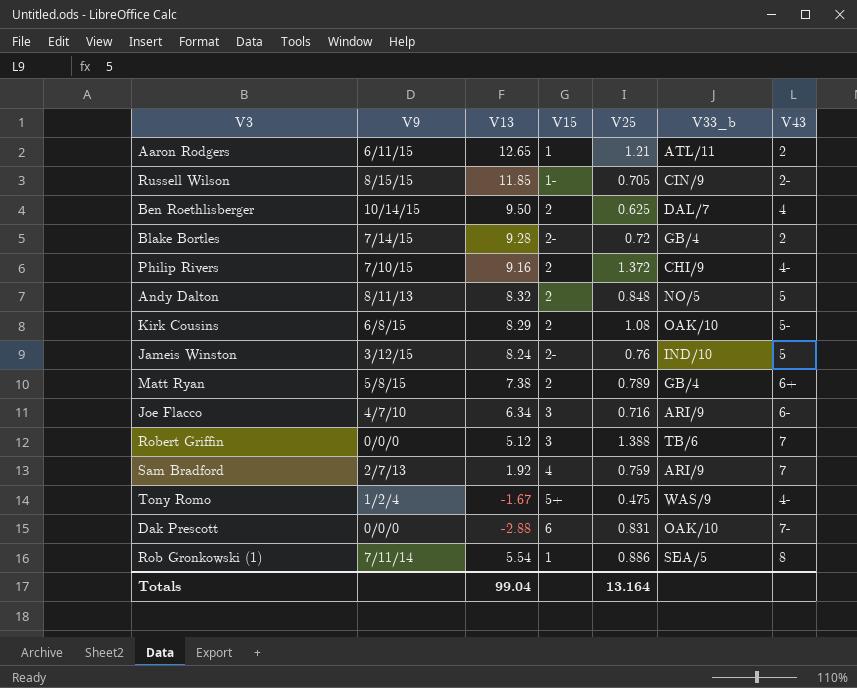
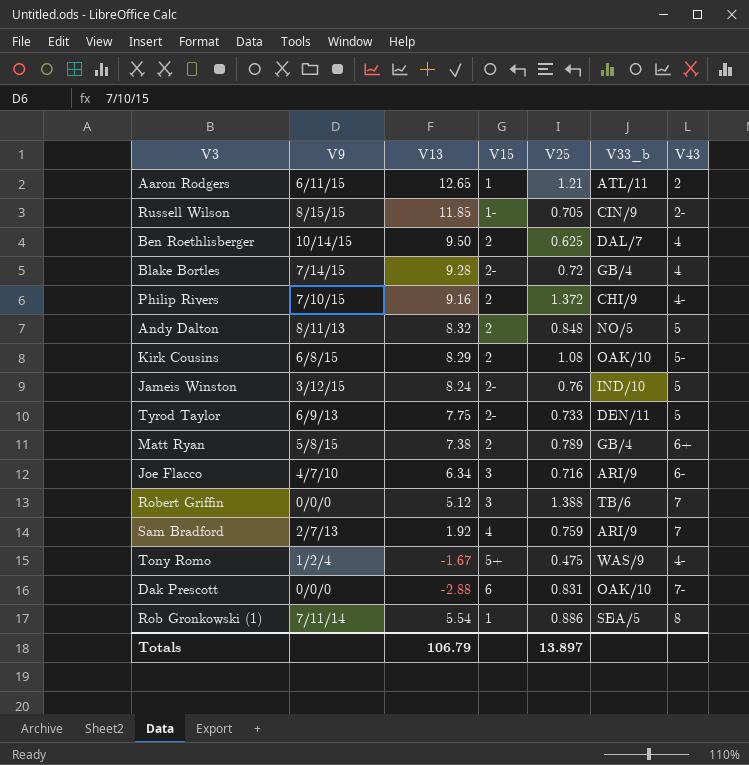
Blake Bortles | V43: 2 -> 4
row Tyrod Taylor: none -> 6/9/13 | 7.75 | 2- | 0.733 | DEN/11 | 5
Totals | V13: 99.04 -> 106.79
Totals | V25: 13.164 -> 13.897

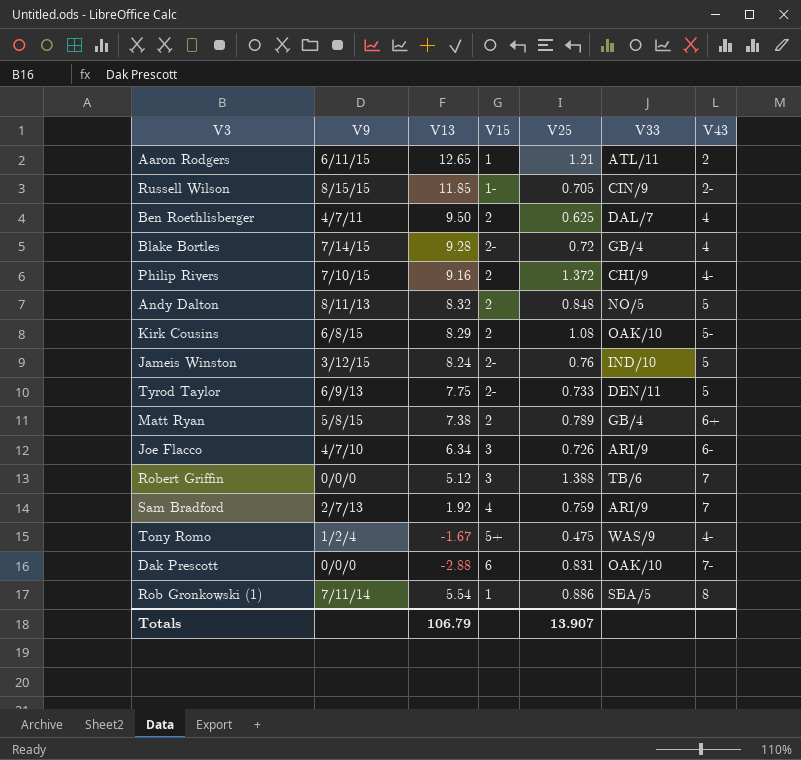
column name: V33_b -> V33
Ben Roethlisberger | V9: 10/14/15 -> 4/7/11
Joe Flacco | V25: 0.716 -> 0.726
Totals | V25: 13.897 -> 13.907

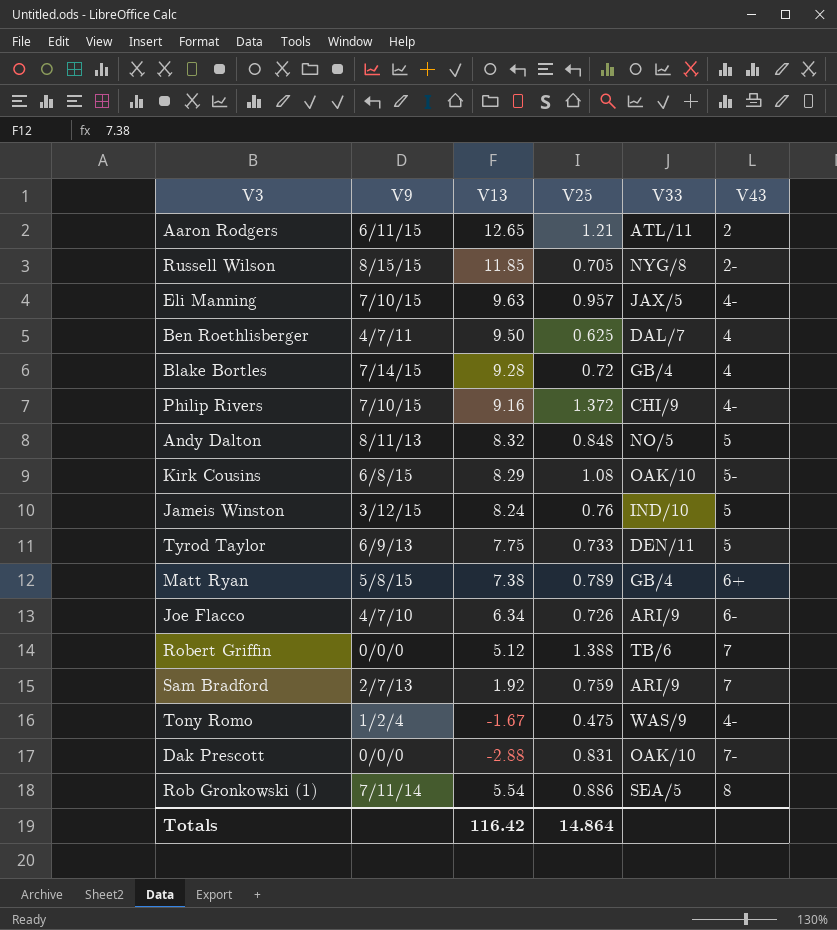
column V15 | position: 4 -> none
Russell Wilson | V33: CIN/9 -> NYG/8
row Eli Manning: none -> 7/10/15 | 9.63 | 0.957 | JAX/5 | 4-
Totals | V13: 106.79 -> 116.42
Totals | V25: 13.907 -> 14.864

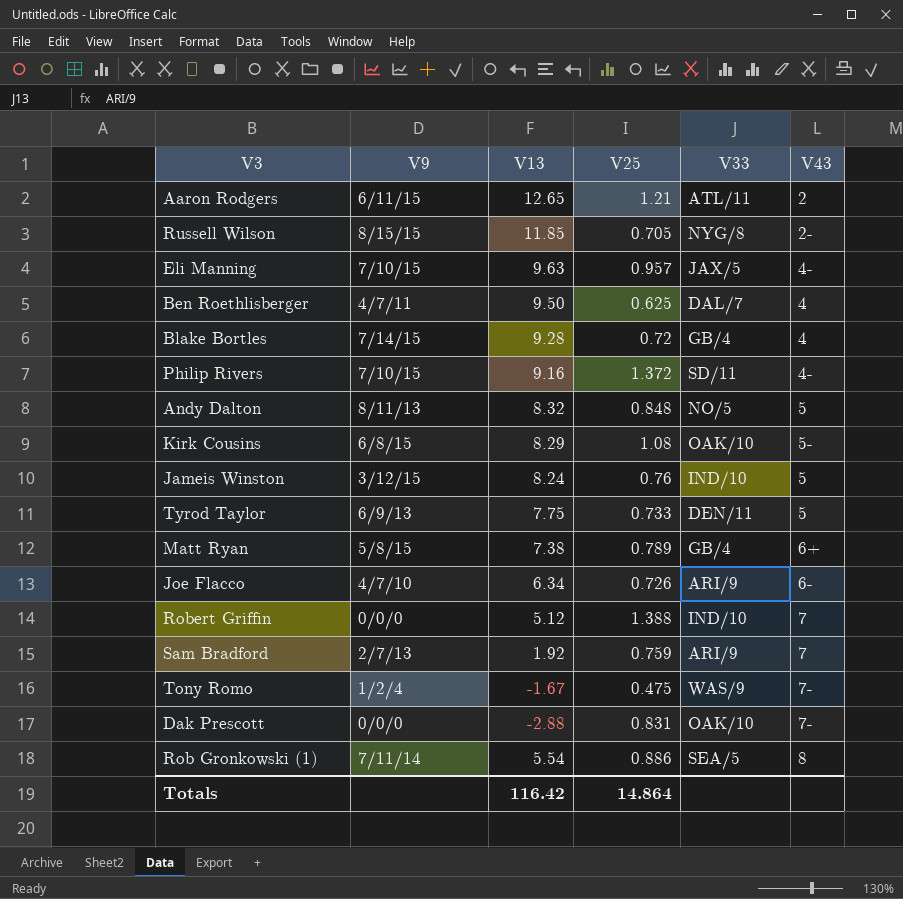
Philip Rivers | V33: CHI/9 -> SD/11
Robert Griffin | V33: TB/6 -> IND/10
Tony Romo | V43: 4- -> 7-

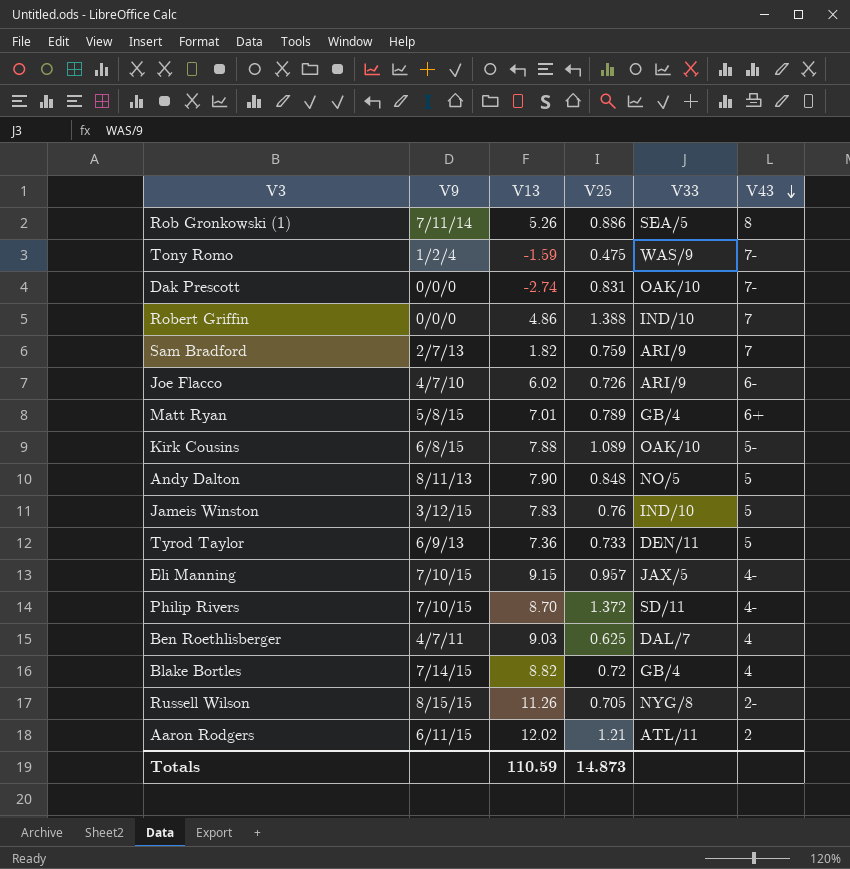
row order: none -> V43 descending
Rob Gronkowski (1) | V13: 5.54 -> 5.26
Tony Romo | V13: -1.67 -> -1.59
Dak Prescott | V13: -2.88 -> -2.74
Robert Griffin | V13: 5.12 -> 4.86
Sam Bradford | V13: 1.92 -> 1.82
Joe Flacco | V13: 6.34 -> 6.02
Matt Ryan | V13: 7.38 -> 7.01
Kirk Cousins | V13: 8.29 -> 7.88
Kirk Cousins | V25: 1.08 -> 1.089
Andy Dalton | V13: 8.32 -> 7.90
Jameis Winston | V13: 8.24 -> 7.83
Tyrod Taylor | V13: 7.75 -> 7.36
Eli Manning | V13: 9.63 -> 9.15
Philip Rivers | V13: 9.16 -> 8.70
Ben Roethlisberger | V13: 9.50 -> 9.03
Blake Bortles | V13: 9.28 -> 8.82
Russell Wilson | V13: 11.85 -> 11.26
Aaron Rodgers | V13: 12.65 -> 12.02
Totals | V13: 116.42 -> 110.59
Totals | V25: 14.864 -> 14.873

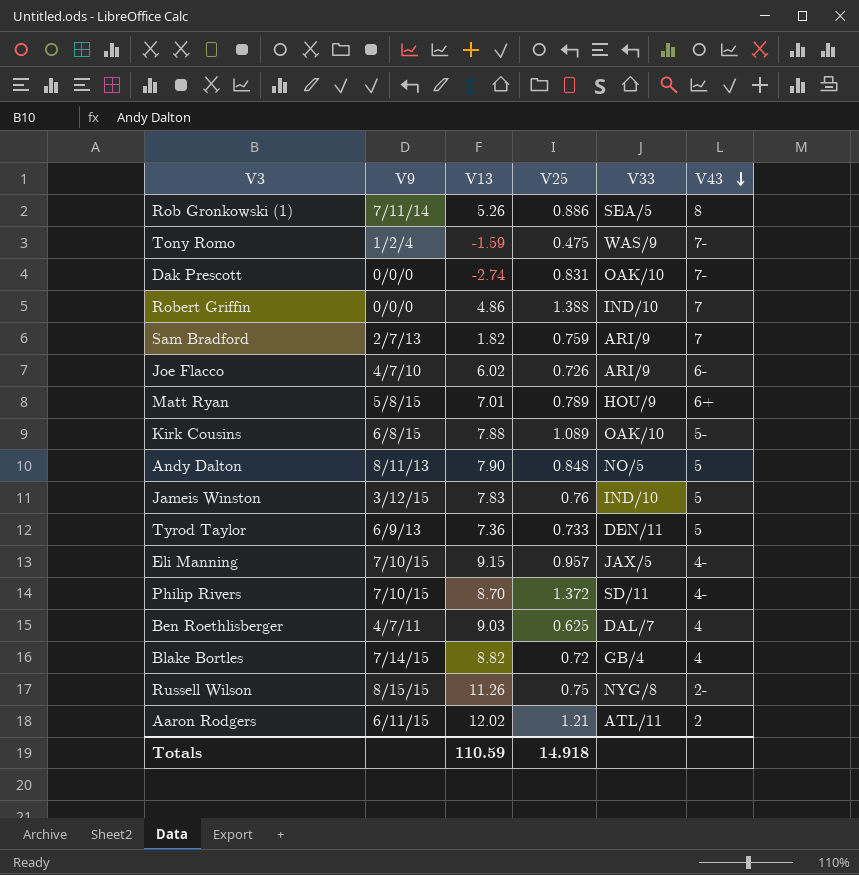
Matt Ryan | V33: GB/4 -> HOU/9
Russell Wilson | V25: 0.705 -> 0.75
Totals | V25: 14.873 -> 14.918

